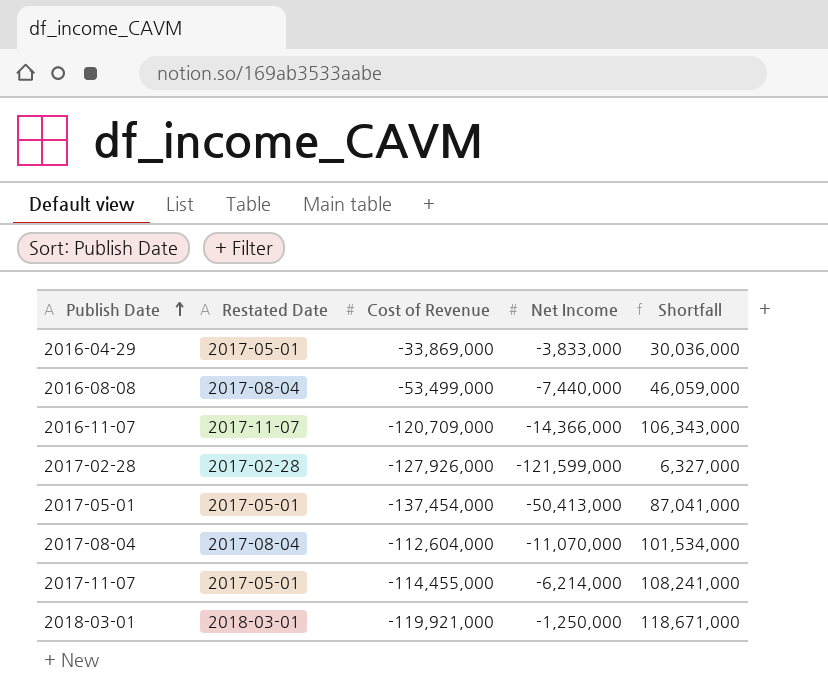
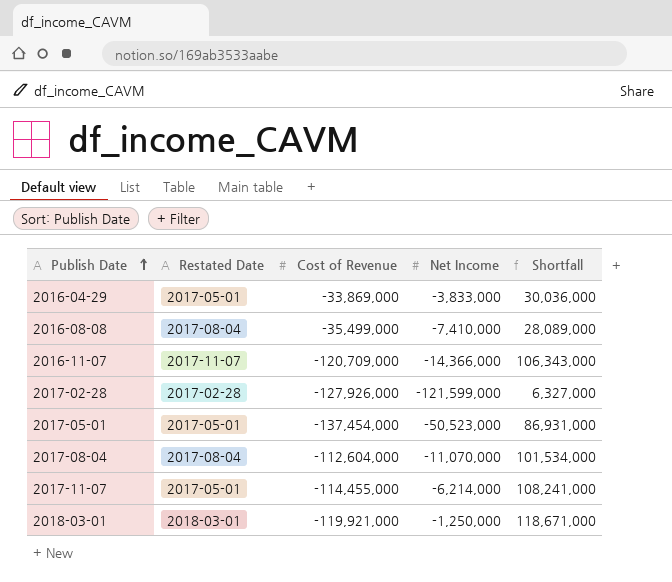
2016-08-08 | Cost of Revenue: -53,499,000 -> -35,499,000
2016-08-08 | Net Income: -7,440,000 -> -7,410,000
2016-08-08 | Shortfall: 46,059,000 -> 28,089,000
2017-05-01 | Net Income: -50,413,000 -> -50,523,000
2017-05-01 | Shortfall: 87,041,000 -> 86,931,000

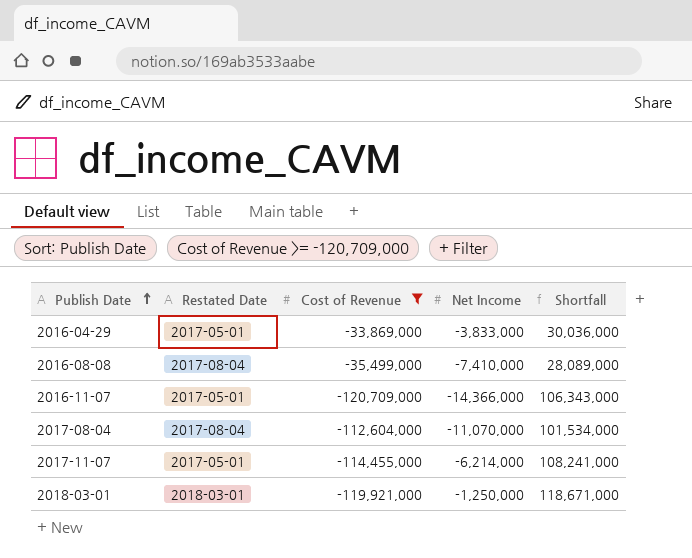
filter: none -> Cost of Revenue >= -120,709,000
2016-11-07 | Restated Date: 2017-11-07 -> 2017-05-01

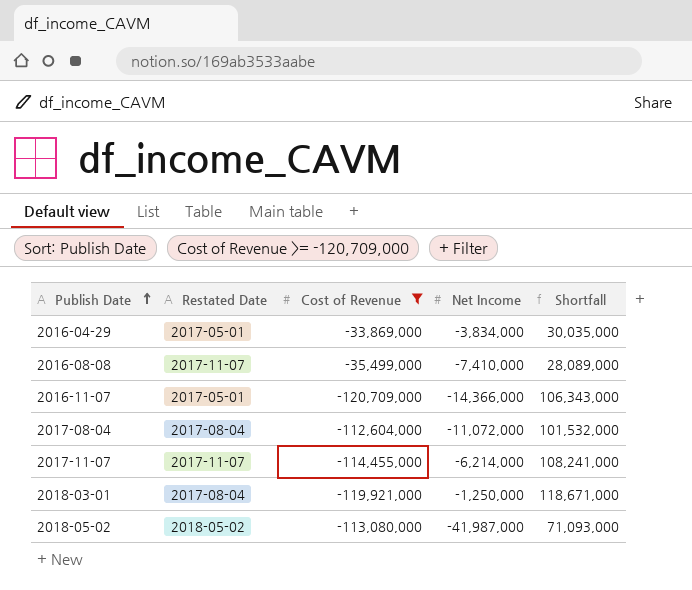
2016-04-29 | Net Income: -3,833,000 -> -3,834,000
2016-04-29 | Shortfall: 30,036,000 -> 30,035,000
2016-08-08 | Restated Date: 2017-08-04 -> 2017-11-07
2017-08-04 | Net Income: -11,070,000 -> -11,072,000
2017-08-04 | Shortfall: 101,534,000 -> 101,532,000
2017-11-07 | Restated Date: 2017-05-01 -> 2017-11-07
2018-03-01 | Restated Date: 2018-03-01 -> 2017-08-04
row 2018-05-02: none -> 2018-05-02 | -113,080,000 | -41,987,000 | 71,093,000

